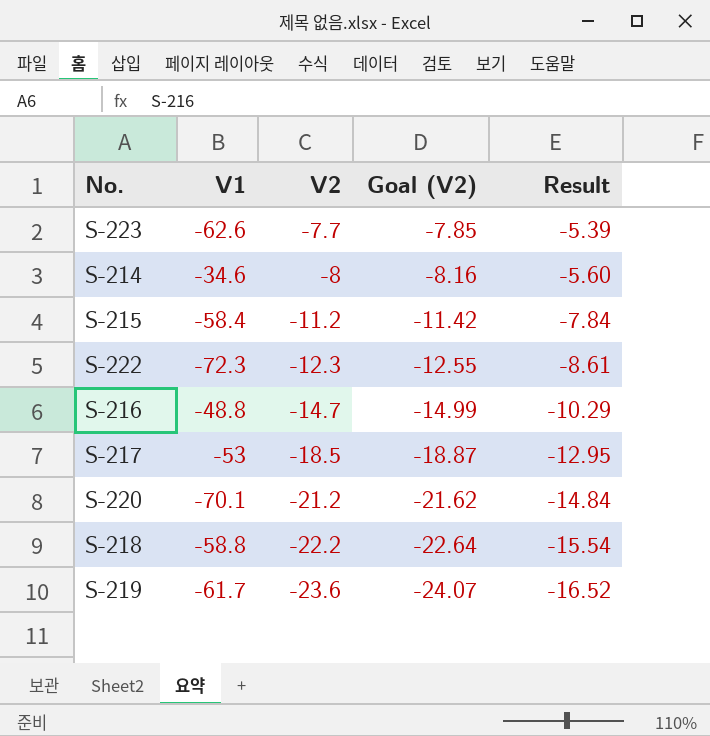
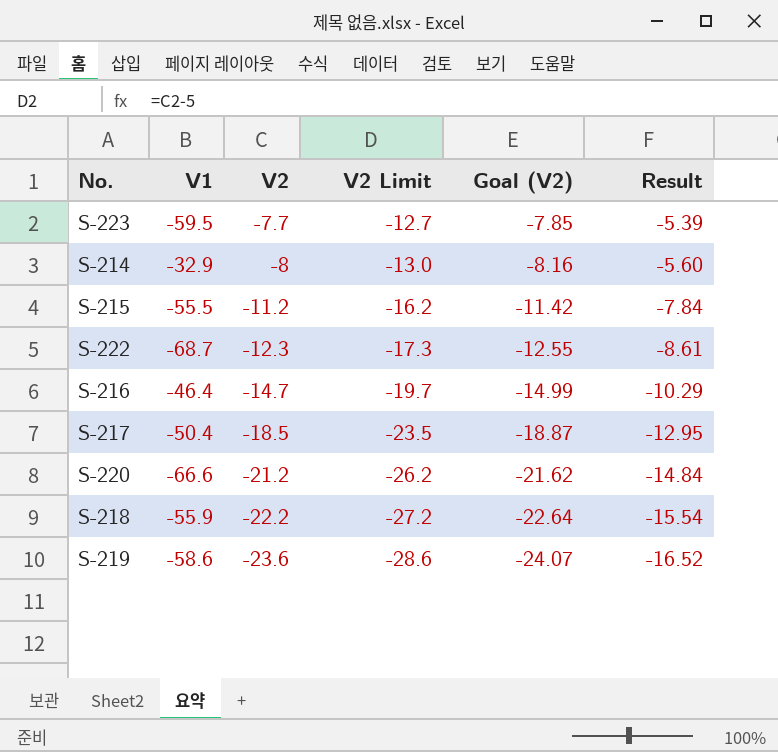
column V2 Limit | formula: none -> [V2] - 5
S-223 | V1: -62.6 -> -59.5
S-214 | V1: -34.6 -> -32.9
S-215 | V1: -58.4 -> -55.5
S-222 | V1: -72.3 -> -68.7
S-216 | V1: -48.8 -> -46.4
S-217 | V1: -53 -> -50.4
S-220 | V1: -70.1 -> -66.6
S-218 | V1: -58.8 -> -55.9
S-219 | V1: -61.7 -> -58.6

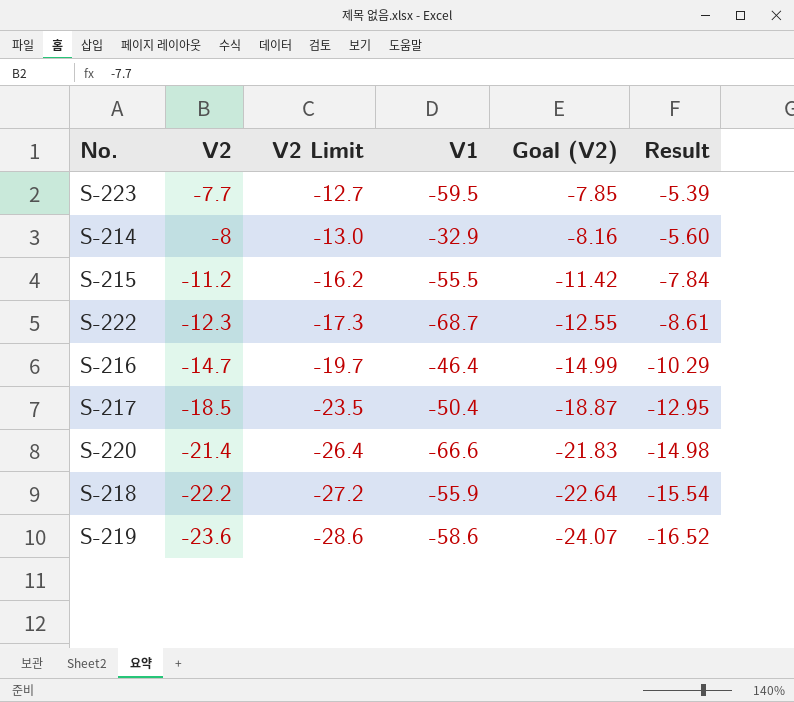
column V1 | position: 2 -> 4
S-220 | V2: -21.2 -> -21.4
S-220 | V2 Limit: -26.2 -> -26.4
S-220 | Goal (V2): -21.62 -> -21.83
S-220 | Result: -14.84 -> -14.98

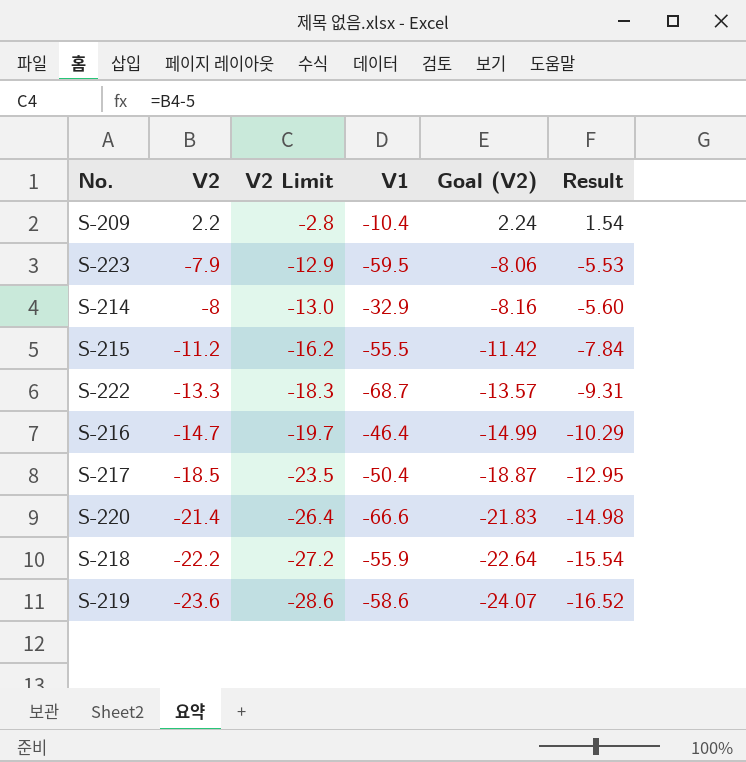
row S-209: none -> 2.2 | -2.8 | -10.4 | 2.24 | 1.54
S-223 | V2: -7.7 -> -7.9
S-223 | V2 Limit: -12.7 -> -12.9
S-223 | Goal (V2): -7.85 -> -8.06
S-223 | Result: -5.39 -> -5.53
S-222 | V2: -12.3 -> -13.3
S-222 | V2 Limit: -17.3 -> -18.3
S-222 | Goal (V2): -12.55 -> -13.57
S-222 | Result: -8.61 -> -9.31

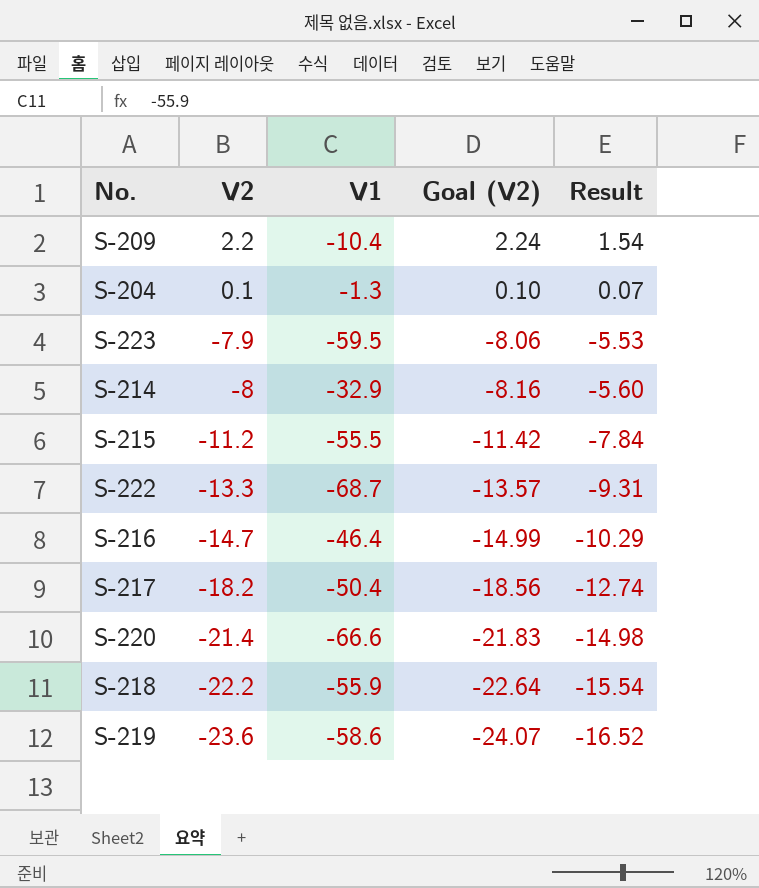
column V2 Limit | formula: [V2] - 5 -> none
row S-204: none -> 0.1 | -1.3 | 0.10 | 0.07
S-217 | V2: -18.5 -> -18.2
S-217 | Goal (V2): -18.87 -> -18.56
S-217 | Result: -12.95 -> -12.74

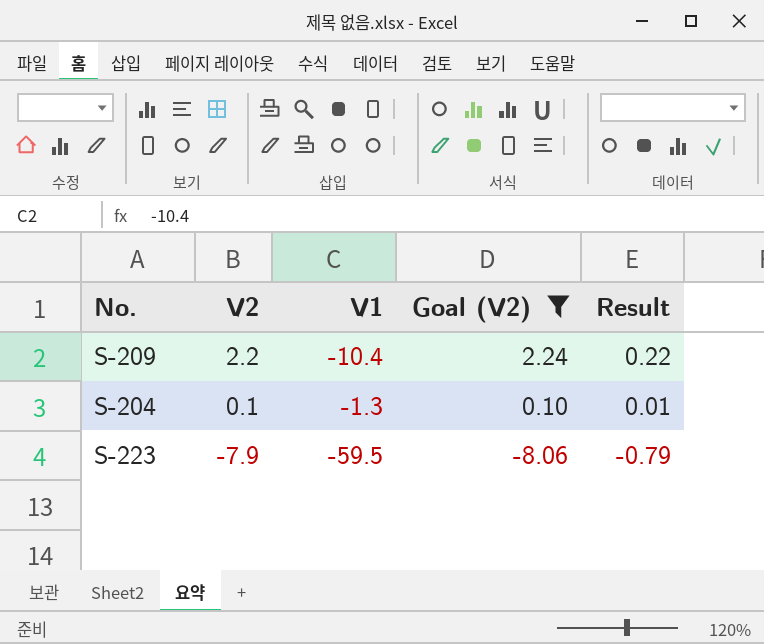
filter: none -> Goal (V2) >= -8.06
column Result | formula: [V2] * 0.7 -> [V2] * 0.1

